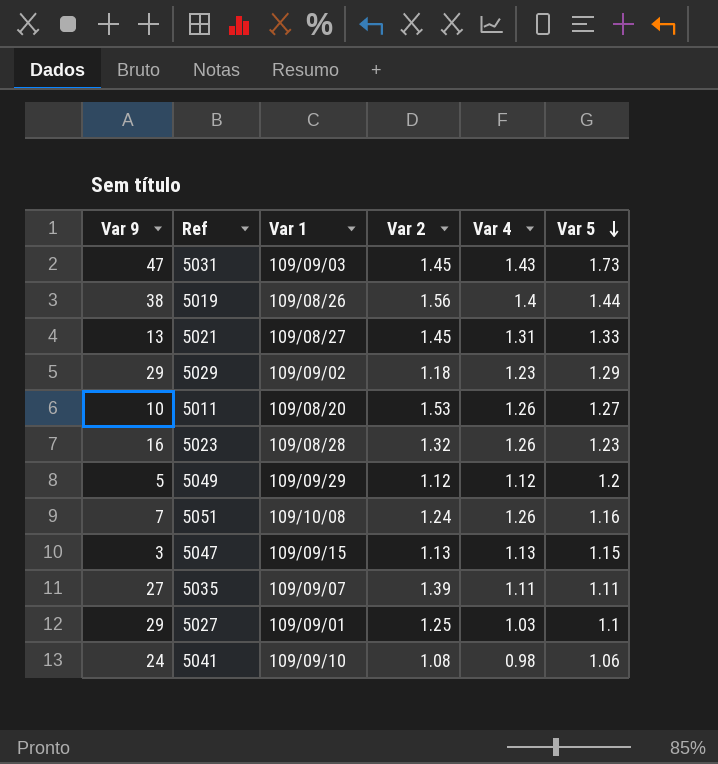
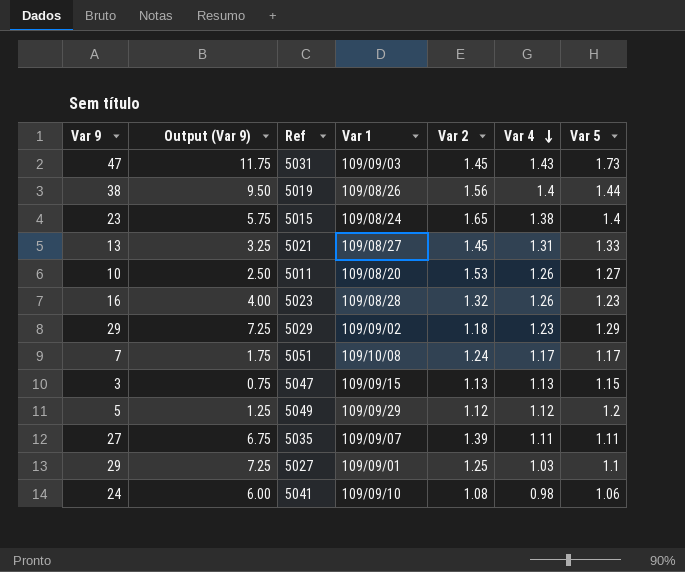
row order: Var 5 descending -> Var 4 descending
column Output (Var 9) | formula: none -> [Var 9] * 0.25
row 5015: none -> 23 | 5.75 | 109/08/24 | 1.65 | 1.38 | 1.4
5051 | Var 4: 1.26 -> 1.17
5051 | Var 5: 1.16 -> 1.17

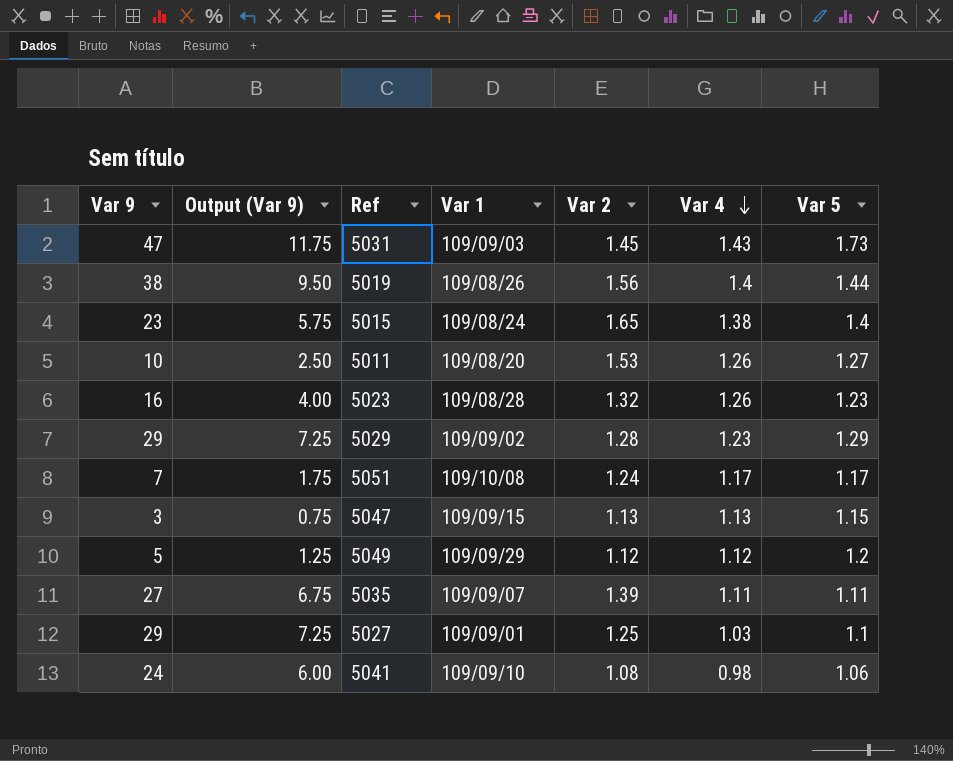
row 5021: 13 | 3.25 | 109/08/27 | 1.45 | 1.31 | 1.33 -> none
5029 | Var 2: 1.18 -> 1.28

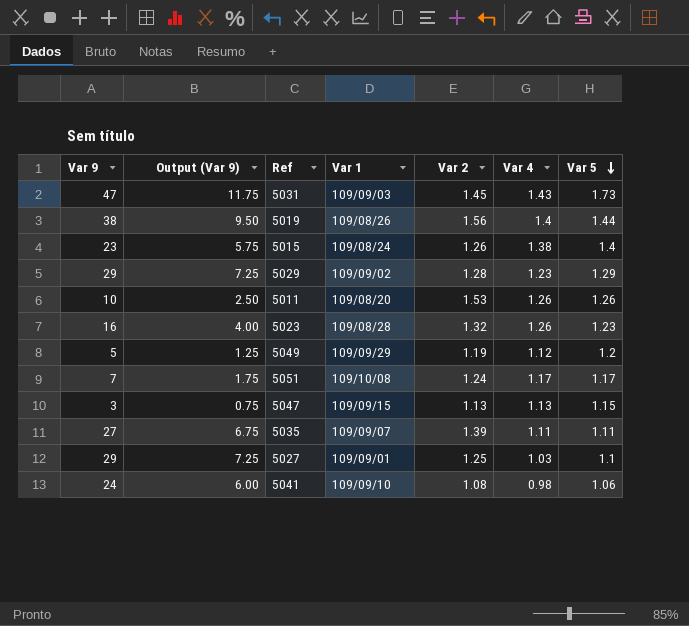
row order: Var 4 descending -> Var 5 descending
5015 | Var 2: 1.65 -> 1.26
5011 | Var 5: 1.27 -> 1.26
5049 | Var 2: 1.12 -> 1.19

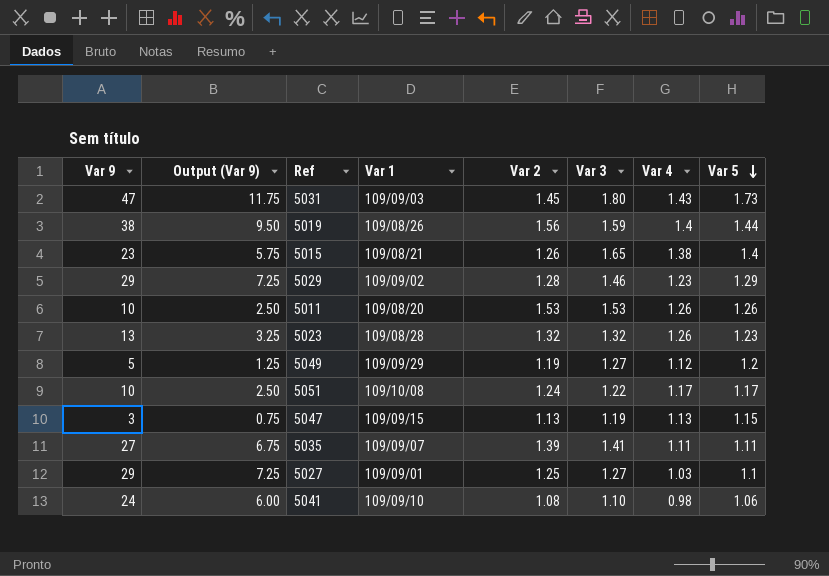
column Var 3 | position: none -> 6
5015 | Var 1: 109/08/24 -> 109/08/21
5023 | Var 9: 16 -> 13
5023 | Output (Var 9): 4.00 -> 3.25
5051 | Var 9: 7 -> 10
5051 | Output (Var 9): 1.75 -> 2.50

